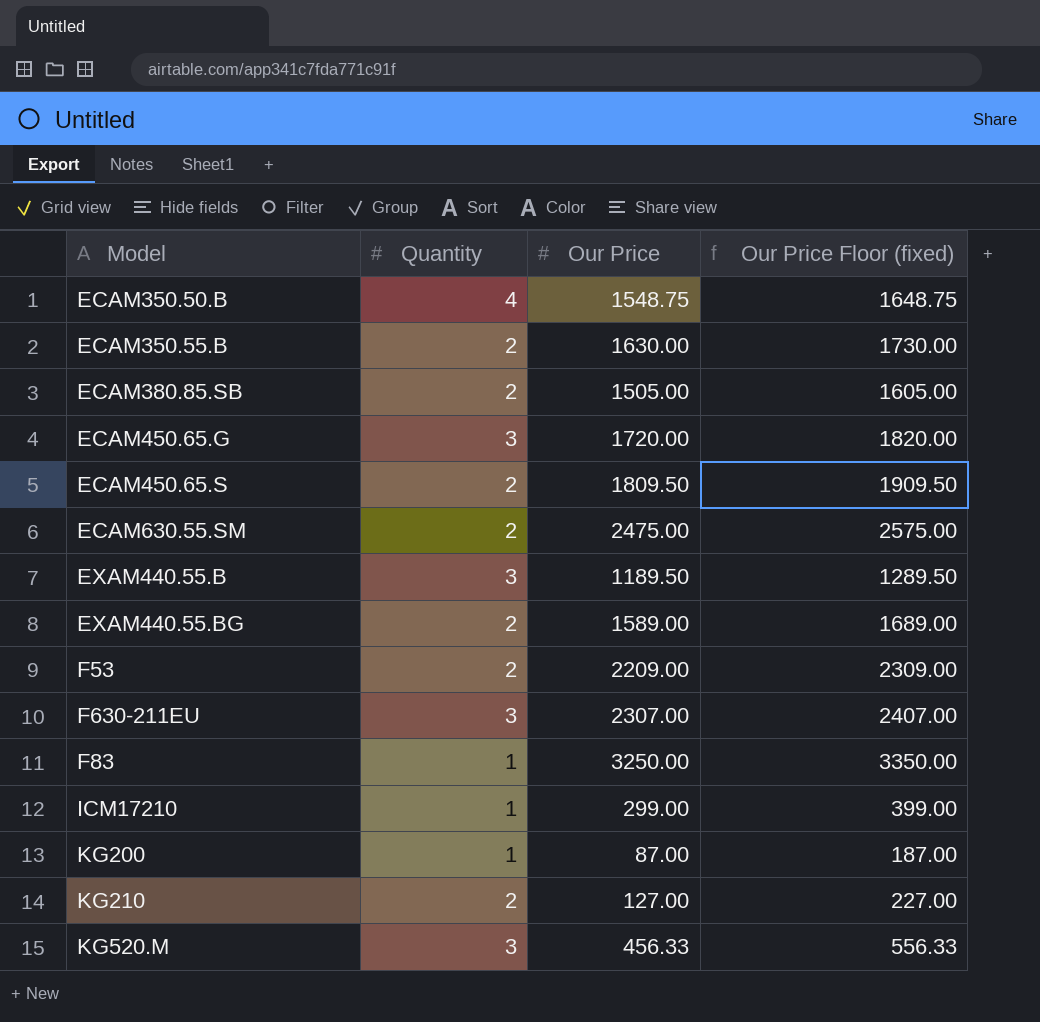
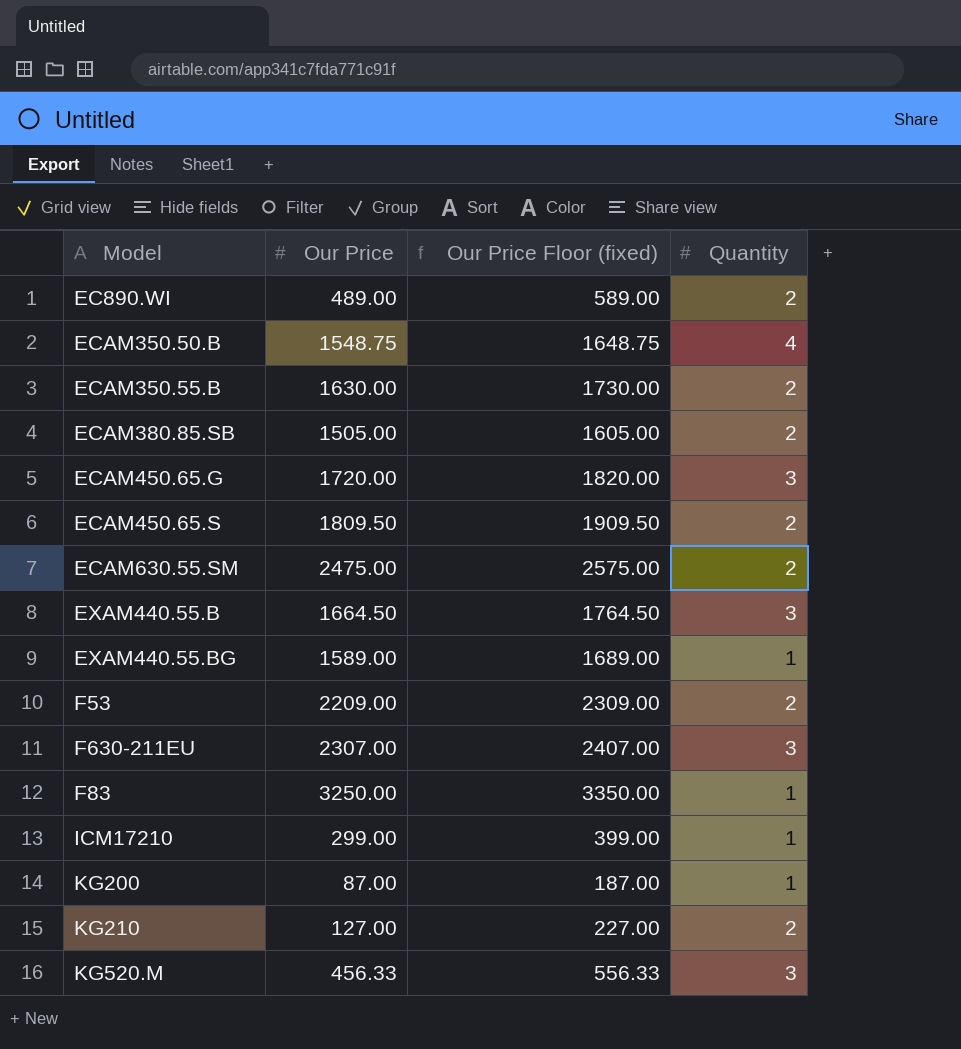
column Quantity | position: 2 -> 4
row EC890.WI: none -> 489.00 | 589.00 | 2
EXAM440.55.B | Our Price: 1189.50 -> 1664.50
EXAM440.55.B | Our Price Floor (fixed): 1289.50 -> 1764.50
EXAM440.55.BG | Quantity: 2 -> 1

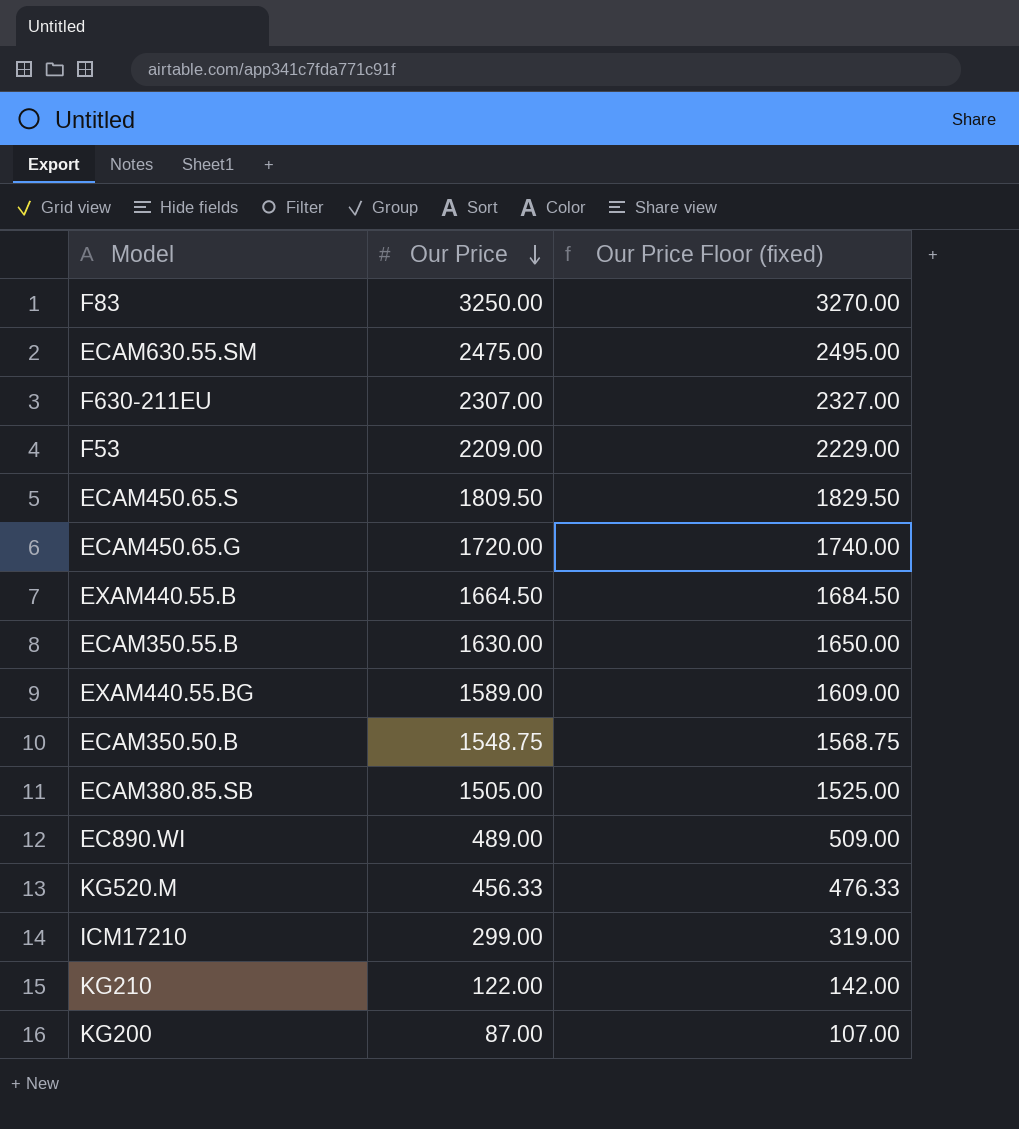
row order: none -> Our Price descending
column Quantity | position: 4 -> none
column Our Price Floor (fixed) | formula: [Our Price] + 100 -> [Our Price] + 20
KG210 | Our Price: 127.00 -> 122.00

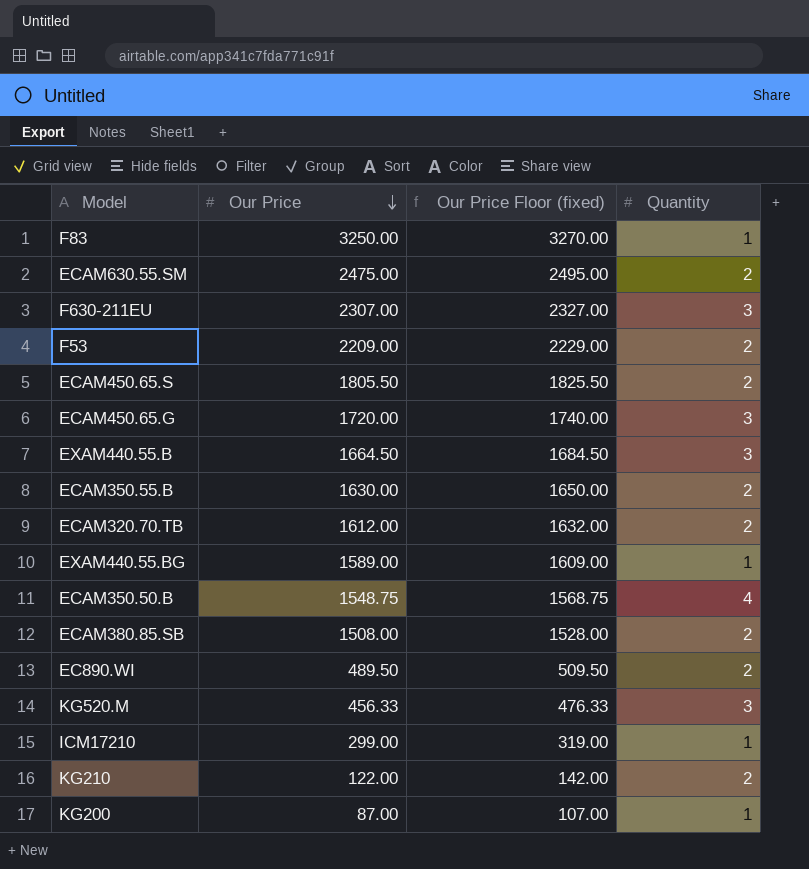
column Quantity | position: none -> 4
ECAM450.65.S | Our Price: 1809.50 -> 1805.50
ECAM450.65.S | Our Price Floor (fixed): 1829.50 -> 1825.50
row ECAM320.70.TB: none -> 1612.00 | 1632.00 | 2
ECAM380.85.SB | Our Price: 1505.00 -> 1508.00
ECAM380.85.SB | Our Price Floor (fixed): 1525.00 -> 1528.00
EC890.WI | Our Price: 489.00 -> 489.50
EC890.WI | Our Price Floor (fixed): 509.00 -> 509.50

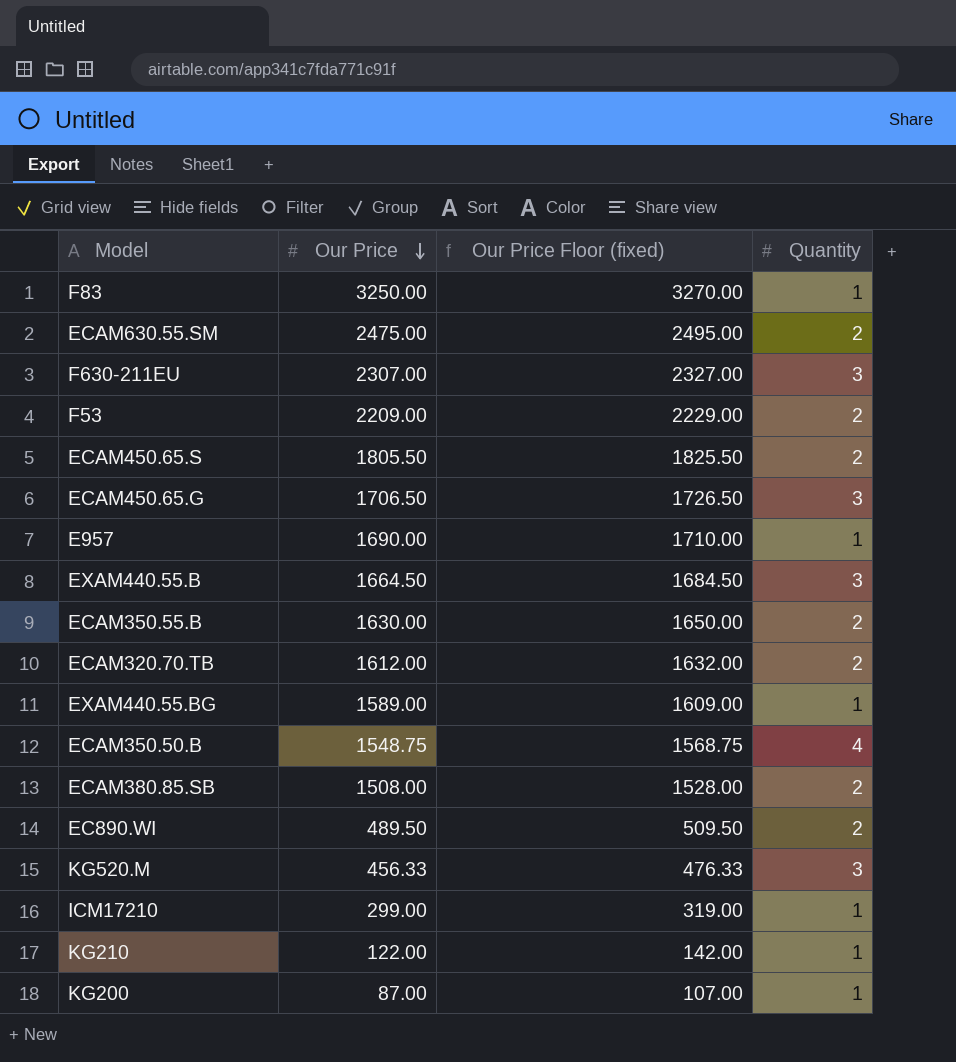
ECAM450.65.G | Our Price: 1720.00 -> 1706.50
ECAM450.65.G | Our Price Floor (fixed): 1740.00 -> 1726.50
row E957: none -> 1690.00 | 1710.00 | 1
KG210 | Quantity: 2 -> 1

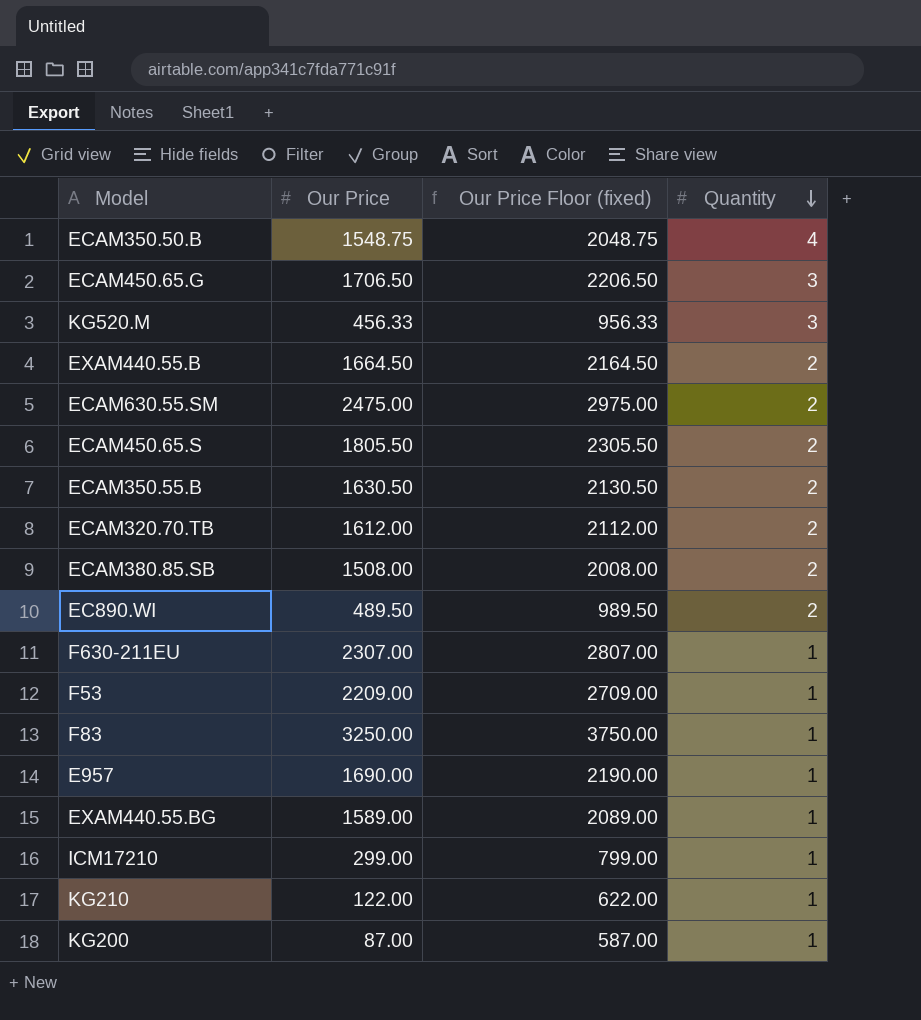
row order: Our Price descending -> Quantity descending
column Our Price Floor (fixed) | formula: [Our Price] + 20 -> [Our Price] + 500
EXAM440.55.B | Quantity: 3 -> 2
ECAM350.55.B | Our Price: 1630.00 -> 1630.50
F630-211EU | Quantity: 3 -> 1
F53 | Quantity: 2 -> 1

